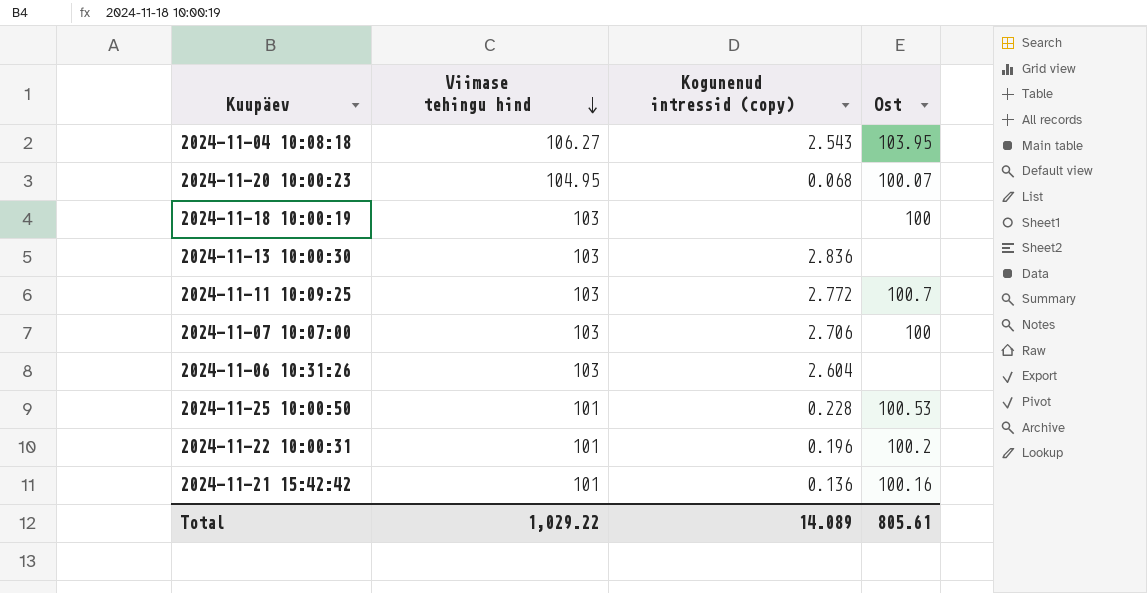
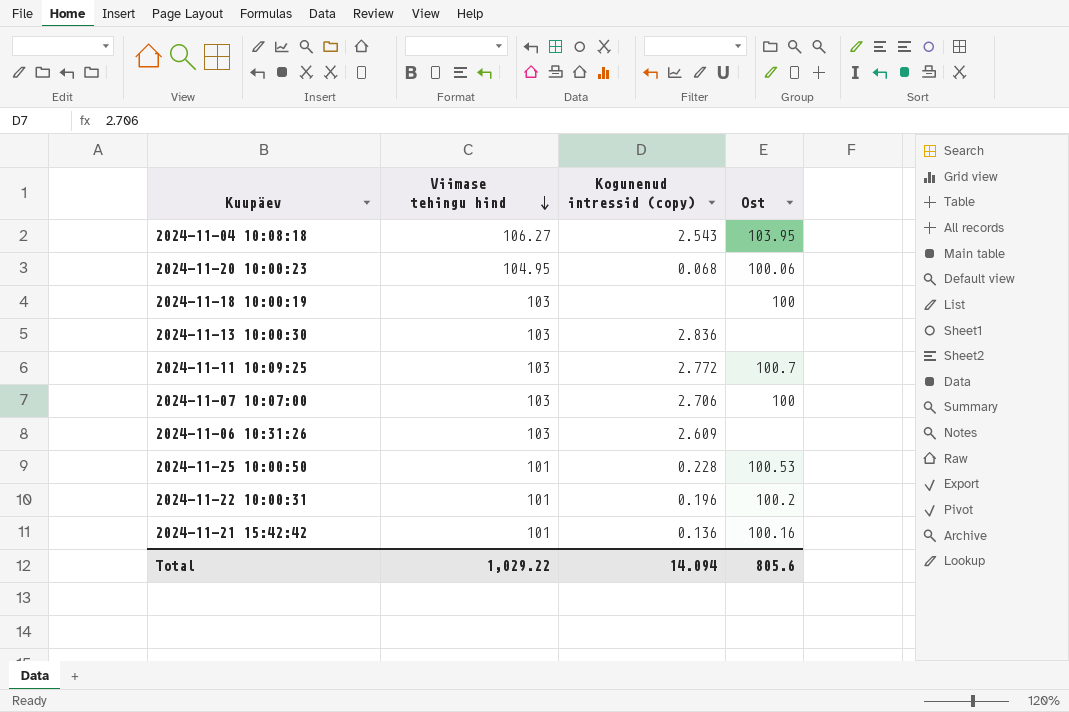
2024-11-20 10:00:23 | Ost: 100.07 -> 100.06
2024-11-06 10:31:26 | Kogunenud intressid (copy): 2.604 -> 2.609
Total | Kogunenud intressid (copy): 14.089 -> 14.094
Total | Ost: 805.61 -> 805.6

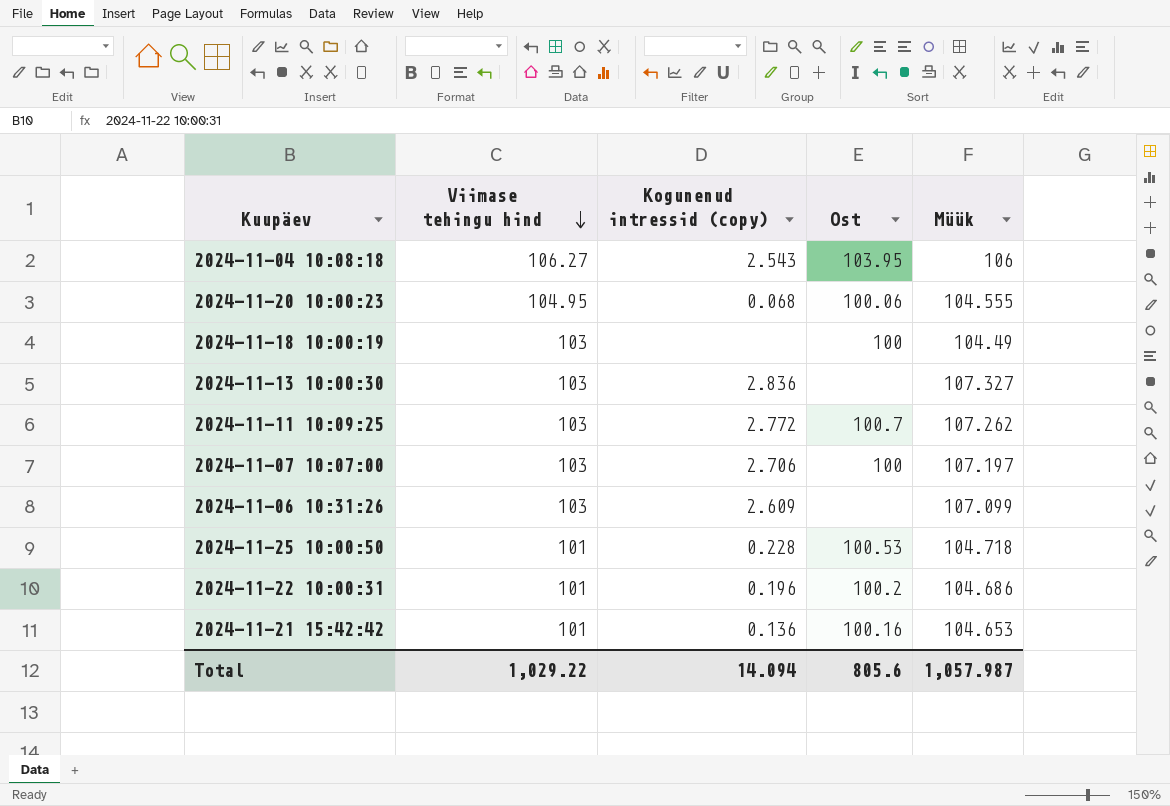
column Müük | position: none -> 5

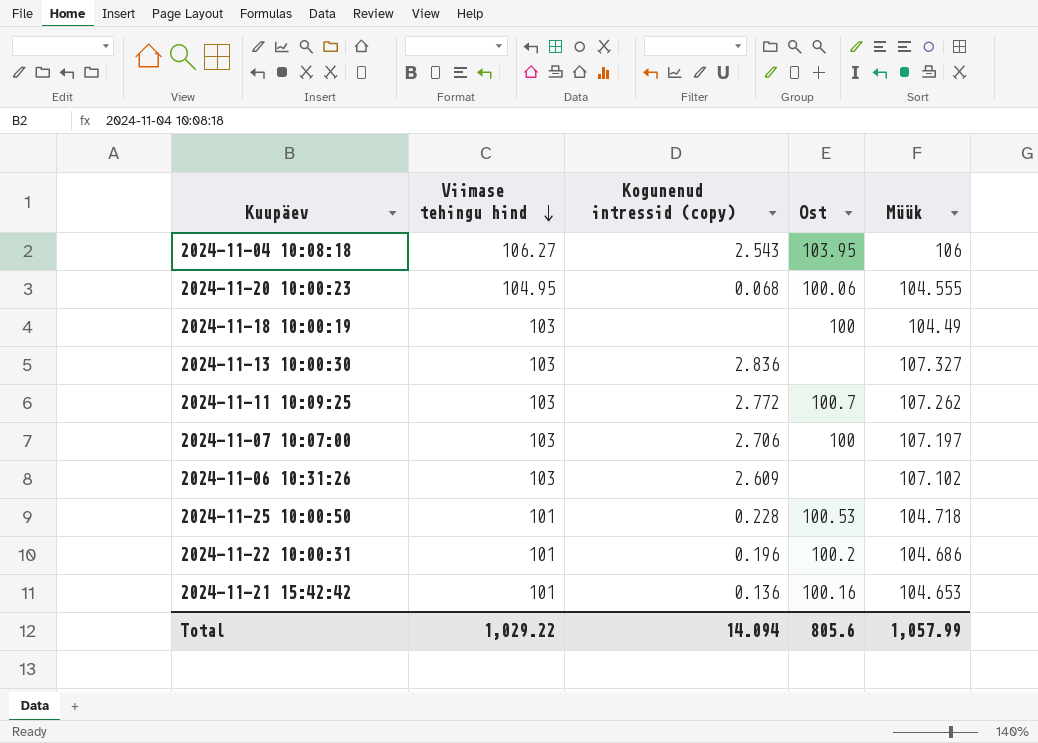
2024-11-06 10:31:26 | Müük: 107.099 -> 107.102
Total | Müük: 1,057.987 -> 1,057.99

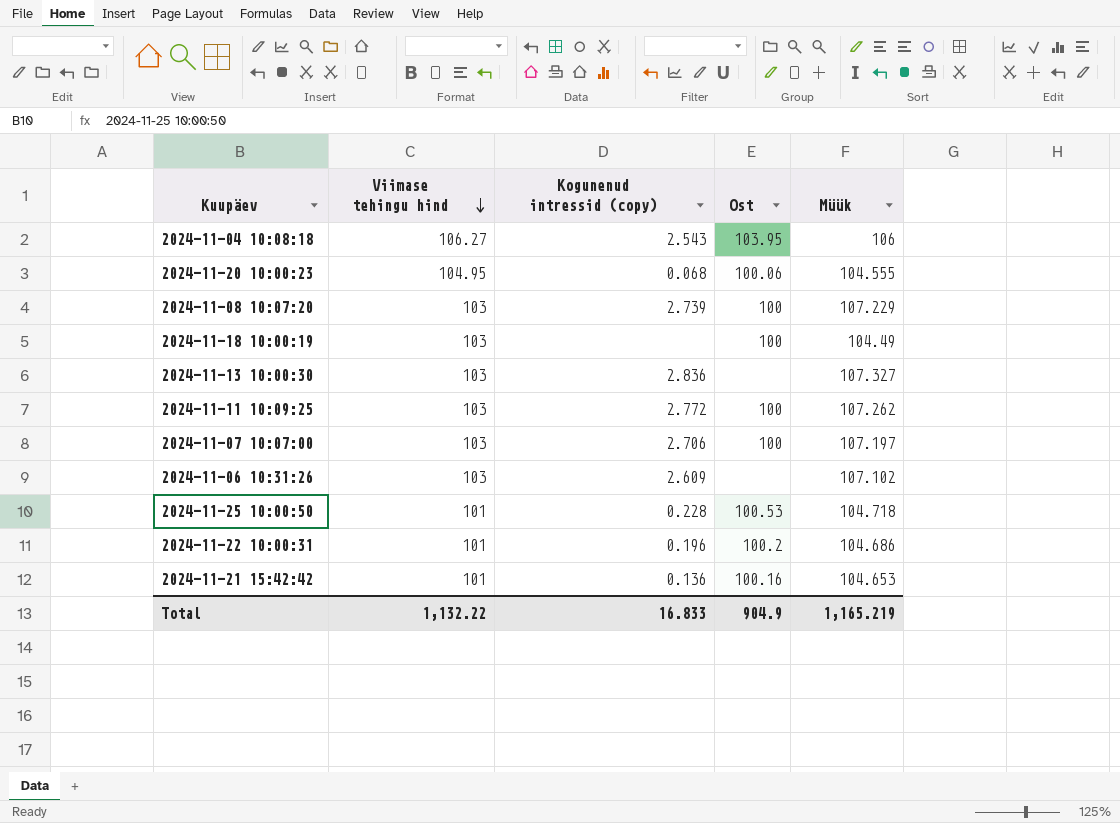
row 2024-11-08 10:07:20: none -> 103 | 2.739 | 100 | 107.229
2024-11-11 10:09:25 | Ost: 100.7 -> 100
Total | Viimase tehingu hind: 1,029.22 -> 1,132.22
Total | Kogunenud intressid (copy): 14.094 -> 16.833
Total | Ost: 805.6 -> 904.9
Total | Müük: 1,057.99 -> 1,165.219

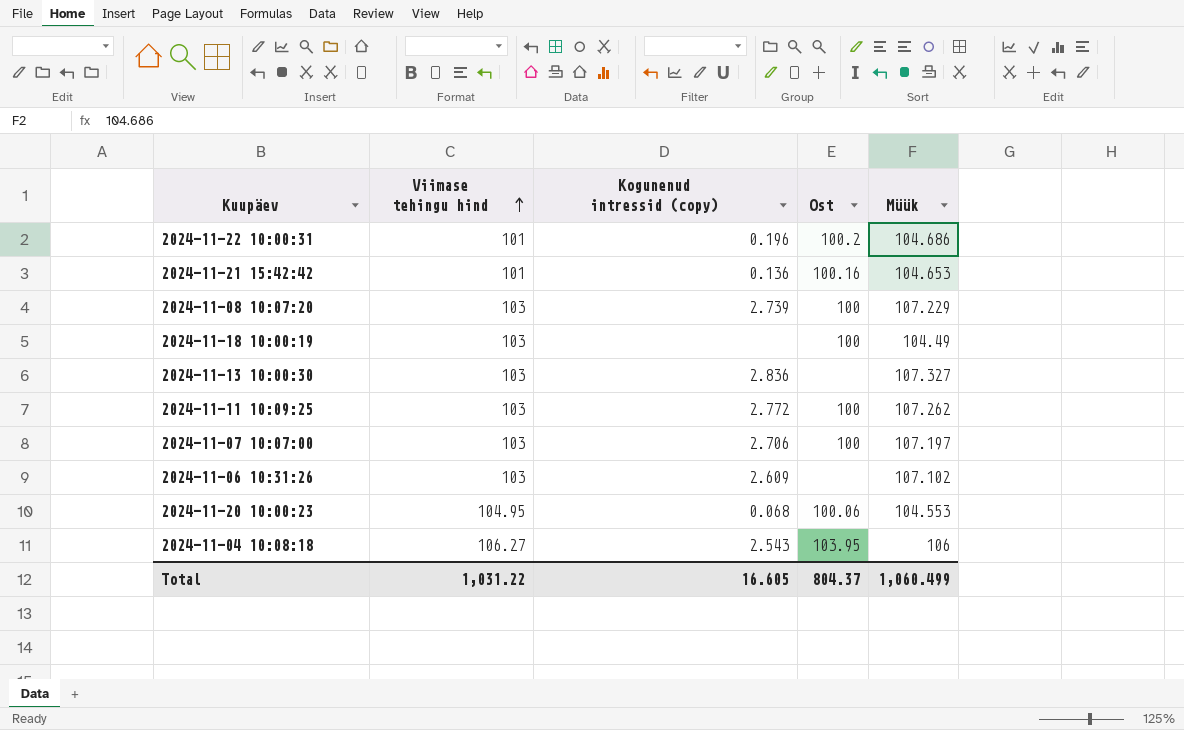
row order: Viimase tehingu hind descending -> Viimase tehingu hind ascending
row 2024-11-25 10:00:50: 101 | 0.228 | 100.53 | 104.718 -> none
2024-11-20 10:00:23 | Müük: 104.555 -> 104.553
Total | Viimase tehingu hind: 1,132.22 -> 1,031.22
Total | Kogunenud intressid (copy): 16.833 -> 16.605
Total | Ost: 904.9 -> 804.37
Total | Müük: 1,165.219 -> 1,060.499

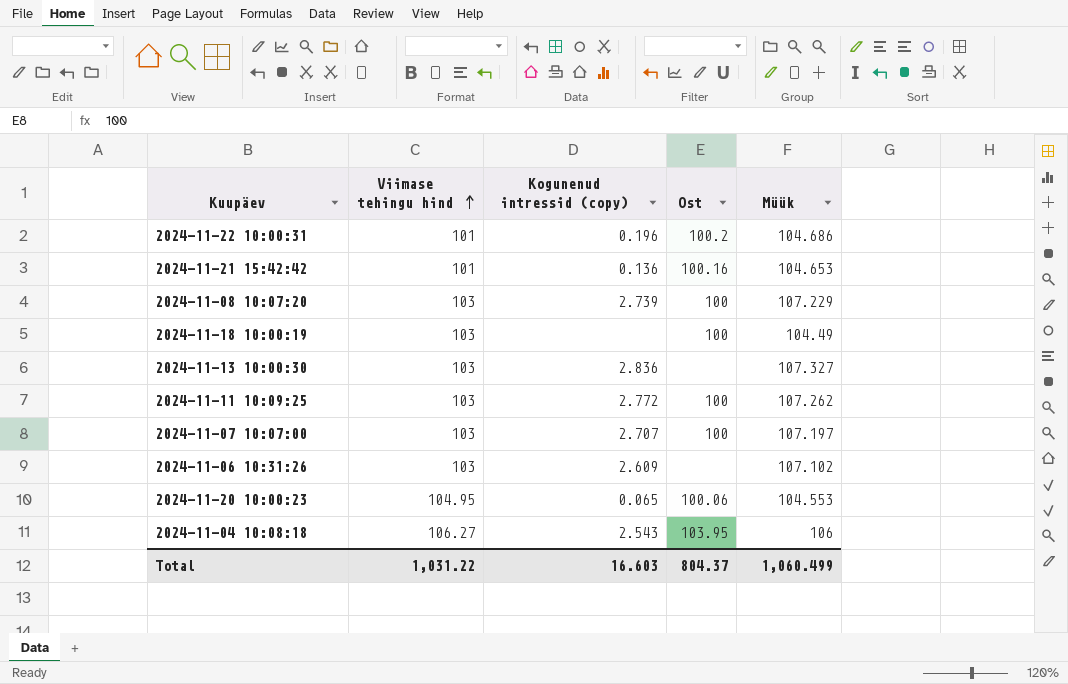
2024-11-07 10:07:00 | Kogunenud intressid (copy): 2.706 -> 2.707
2024-11-20 10:00:23 | Kogunenud intressid (copy): 0.068 -> 0.065
Total | Kogunenud intressid (copy): 16.605 -> 16.603

